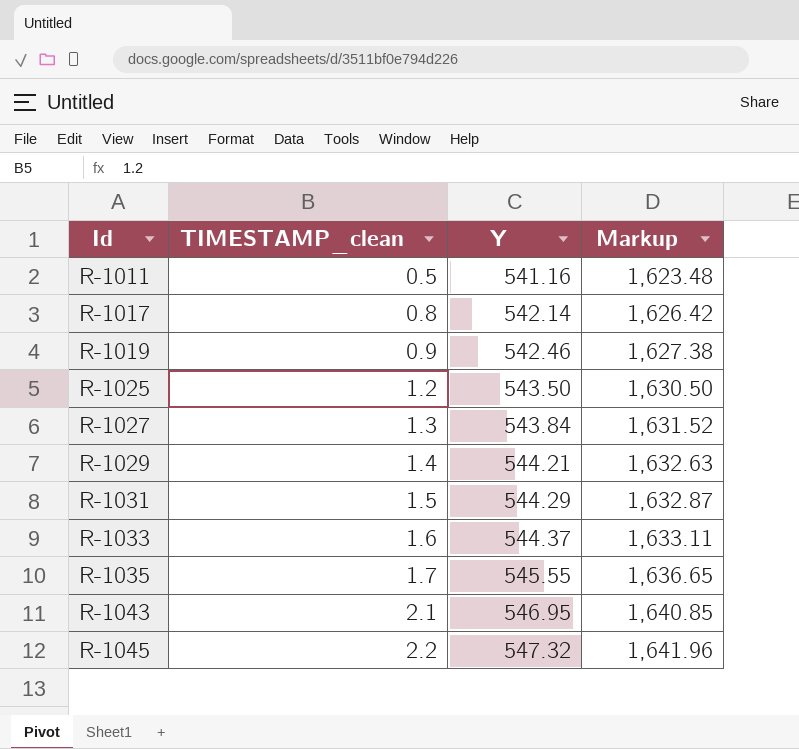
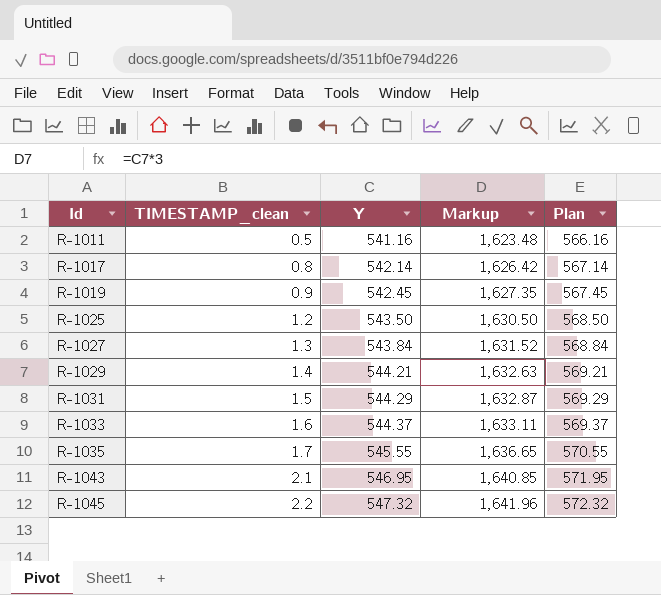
column Plan | formula: none -> [Y] + 25
R-1019 | Y: 542.46 -> 542.45
R-1019 | Markup: 1,627.38 -> 1,627.35

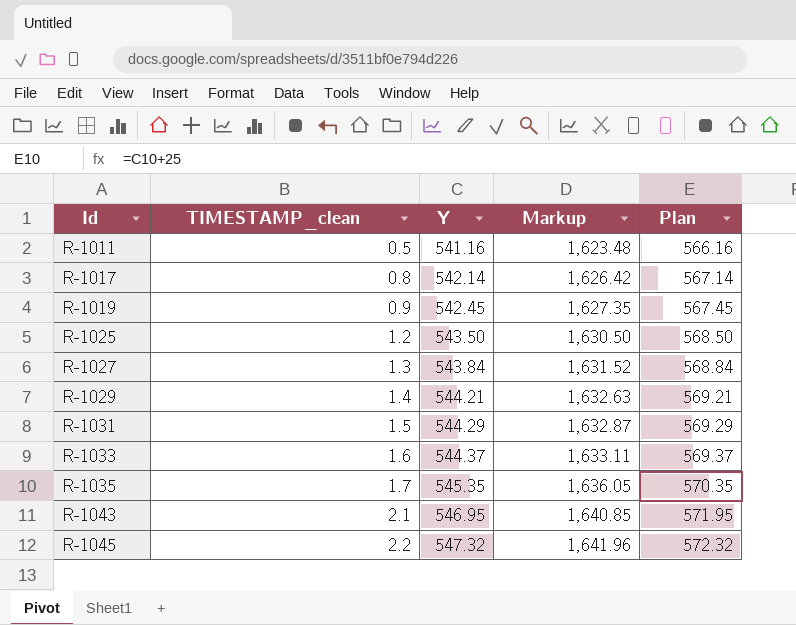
R-1035 | Y: 545.55 -> 545.35
R-1035 | Markup: 1,636.65 -> 1,636.05
R-1035 | Plan: 570.55 -> 570.35

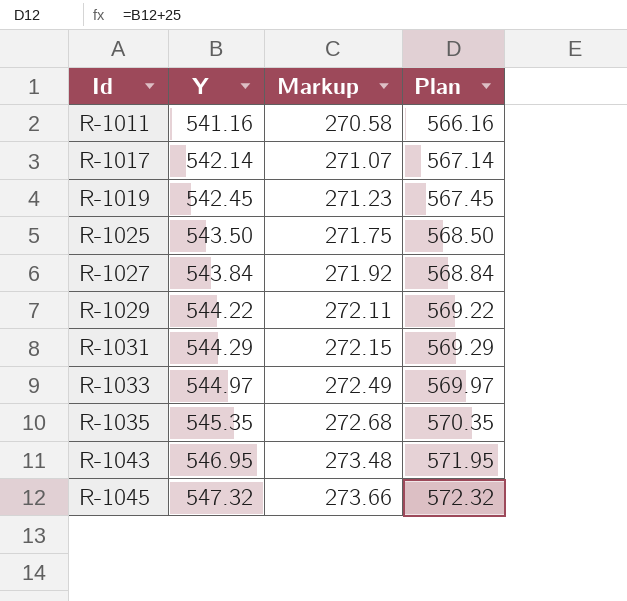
column TIMESTAMP_clean | position: 2 -> none
column Markup | formula: [Y] * 3 -> [Y] * 0.5
R-1029 | Y: 544.21 -> 544.22
R-1029 | Plan: 569.21 -> 569.22
R-1033 | Y: 544.37 -> 544.97
R-1033 | Plan: 569.37 -> 569.97

